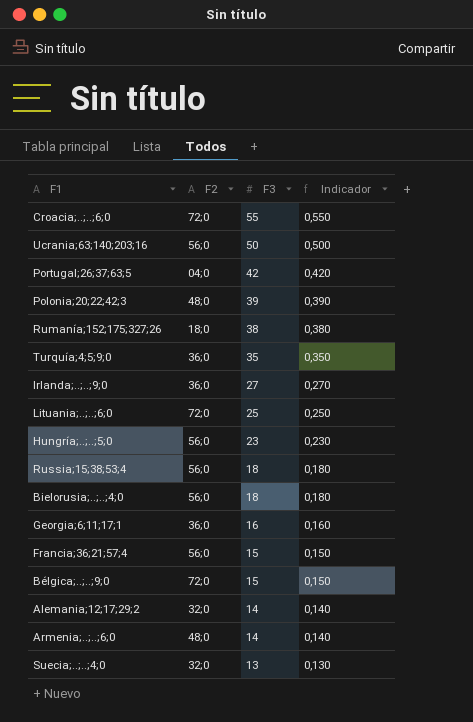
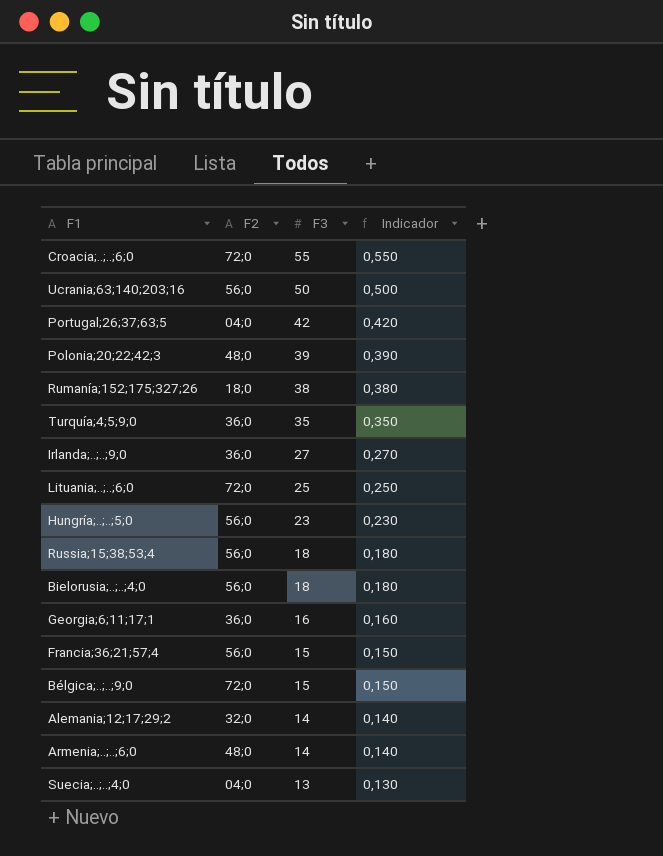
Suecia;..;..;4;0 | F2: 32;0 -> 04;0

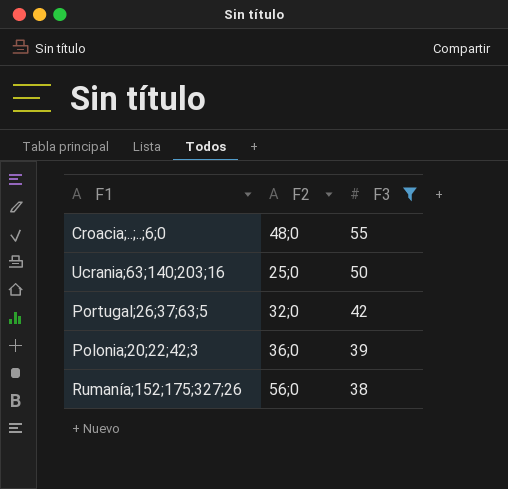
filter: none -> F3 >= 38
column Indicador | formula: [F3] * 0,01 -> none
Croacia;..;..;6;0 | F2: 72;0 -> 48;0
Ucrania;63;140;203;16 | F2: 56;0 -> 25;0
Portugal;26;37;63;5 | F2: 04;0 -> 32;0
Polonia;20;22;42;3 | F2: 48;0 -> 36;0
Rumanía;152;175;327;26 | F2: 18;0 -> 56;0

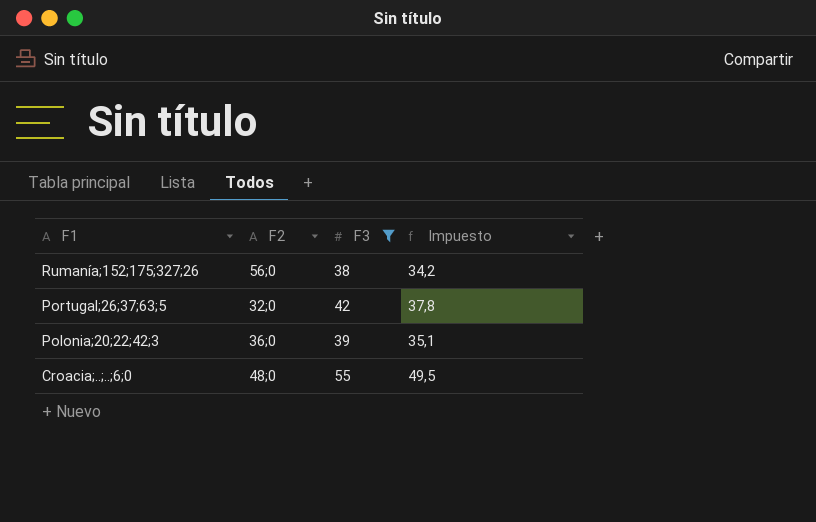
row order: F3 descending -> F1 descending
column Impuesto | formula: none -> [F3] * 0,9
row Ucrania;63;140;203;16: 25;0 | 50 -> none

